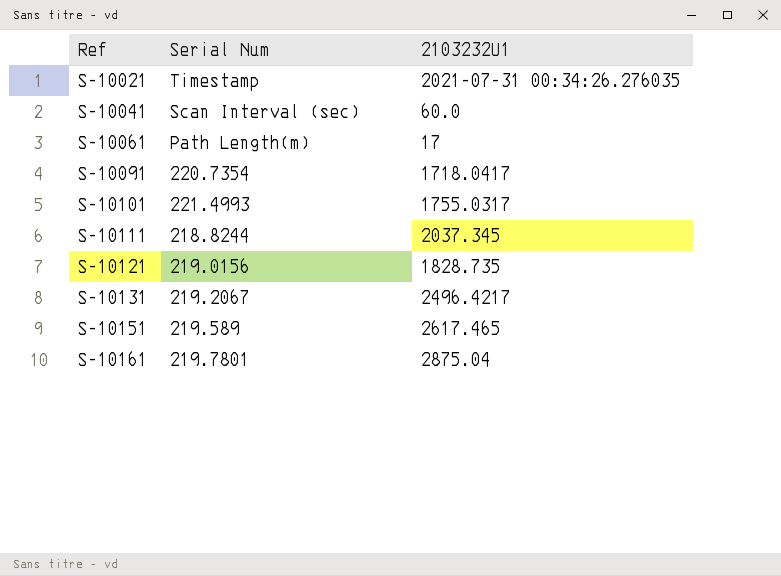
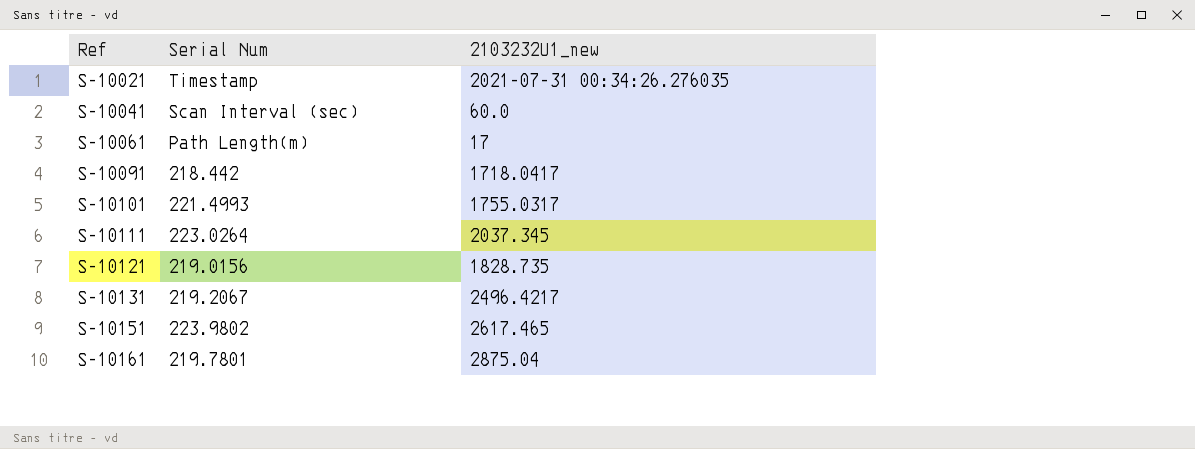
column name: 2103232U1 -> 2103232U1_new
S-10091 | Serial Num: 220.7354 -> 218.442
S-10111 | Serial Num: 218.8244 -> 223.0264
S-10151 | Serial Num: 219.589 -> 223.9802

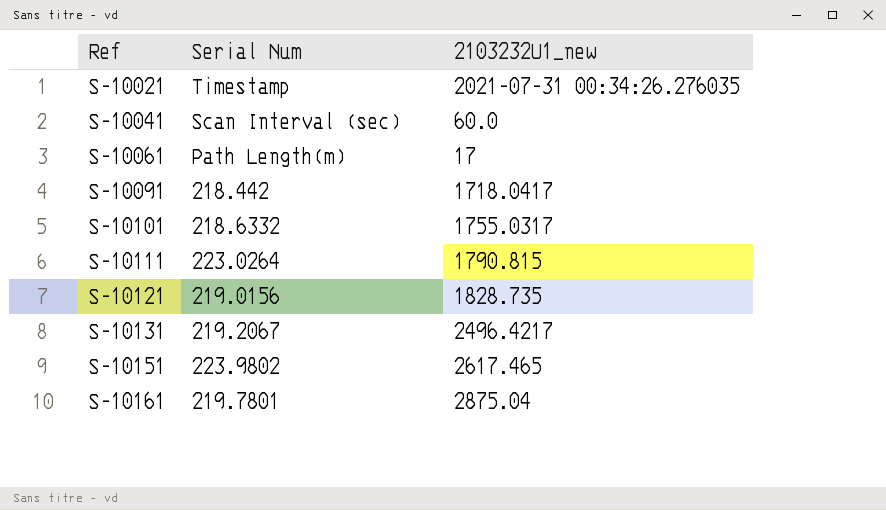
S-10101 | Serial Num: 221.4993 -> 218.6332
S-10111 | 2103232U1_new: 2037.345 -> 1790.815

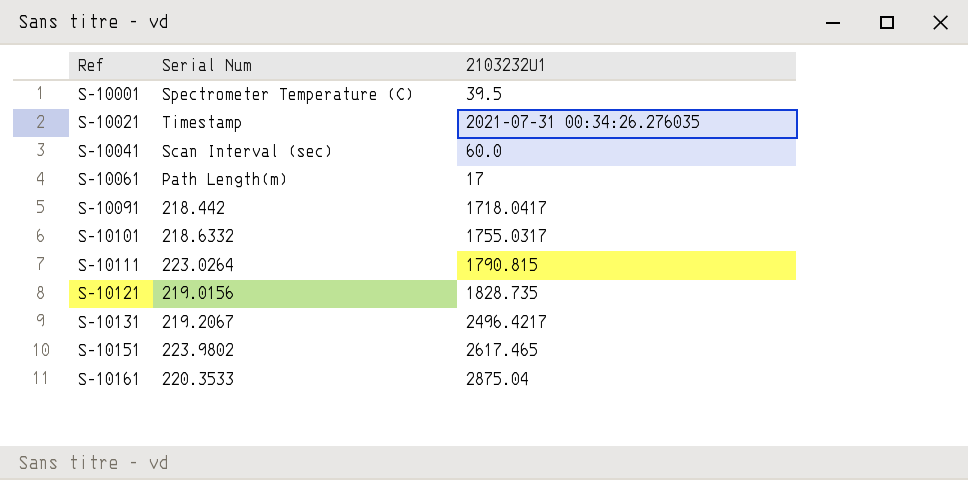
column name: 2103232U1_new -> 2103232U1
row S-10001: none -> Spectrometer Temperature (C) | 39.5
S-10161 | Serial Num: 219.7801 -> 220.3533

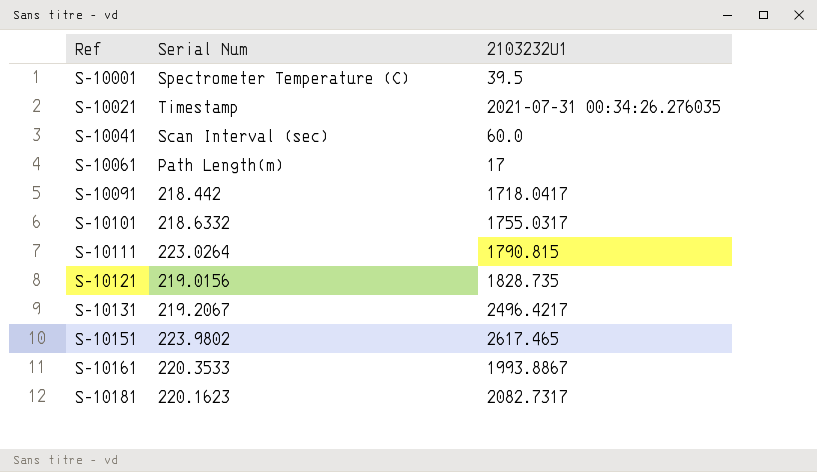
S-10161 | 2103232U1: 2875.04 -> 1993.8867
row S-10181: none -> 220.1623 | 2082.7317

